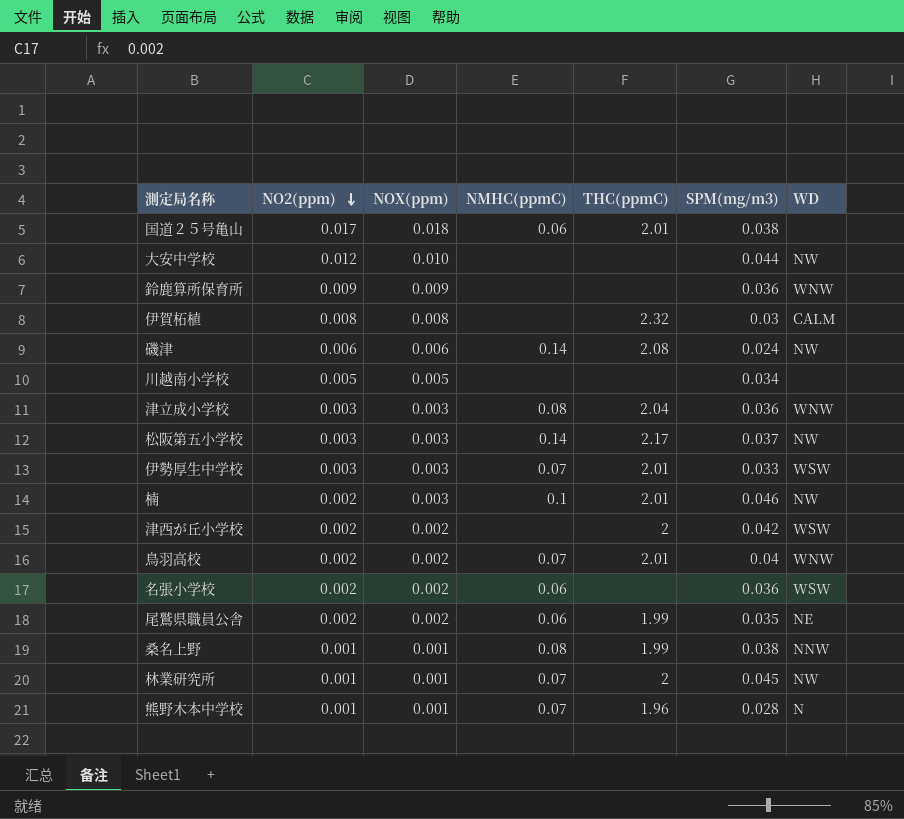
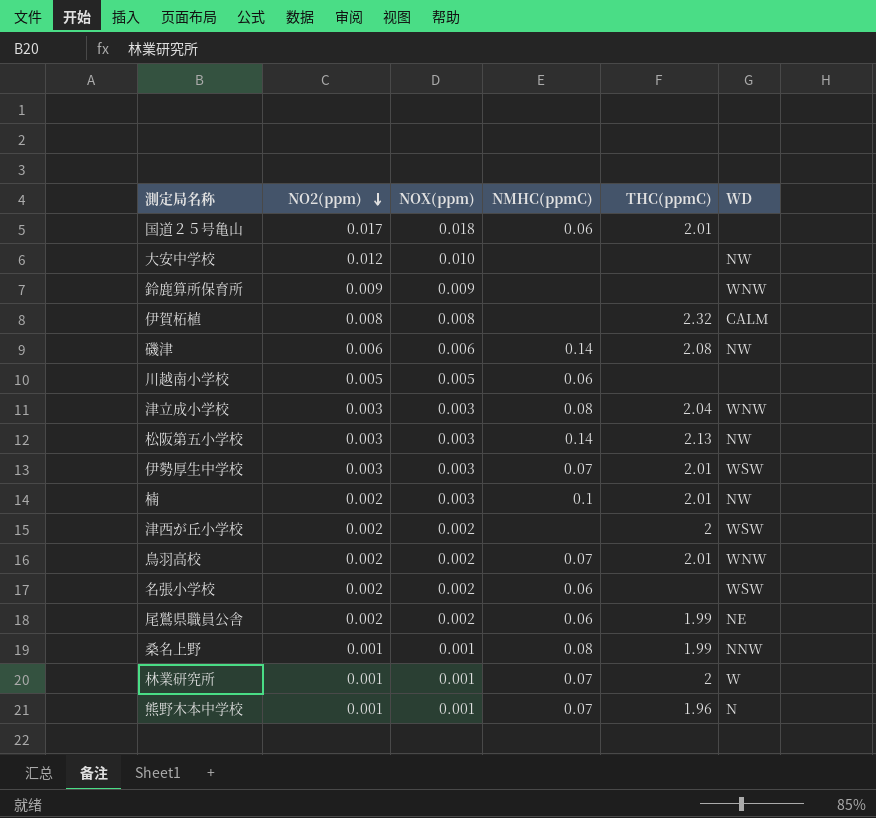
column SPM(mg/m3) | position: 6 -> none
川越南小学校 | NMHC(ppmC): none -> 0.06
松阪第五小学校 | THC(ppmC): 2.17 -> 2.13
林業研究所 | WD: NW -> W

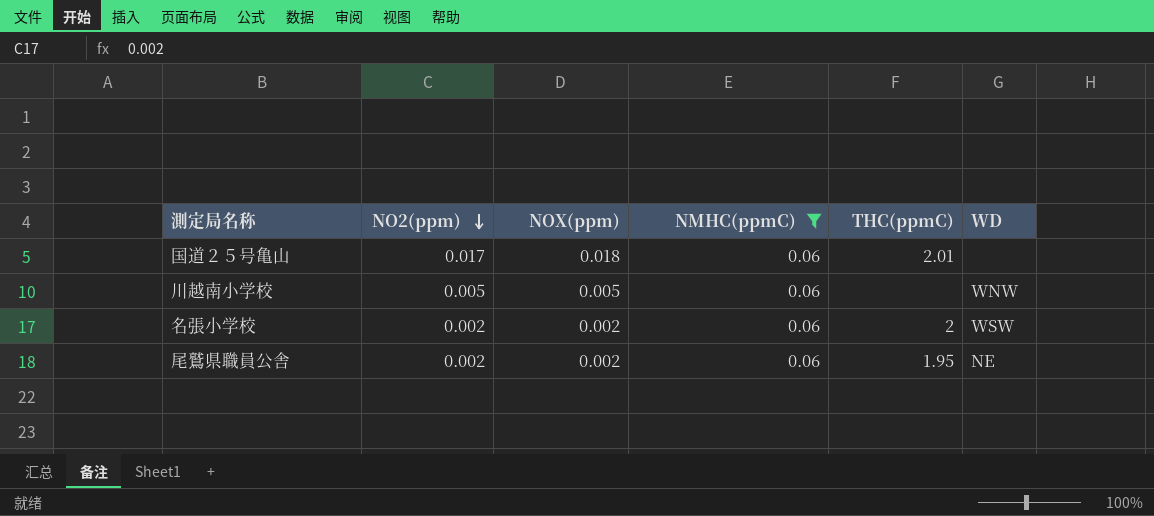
filter: none -> NMHC(ppmC) = 0.06
川越南小学校 | WD: none -> WNW
名張小学校 | THC(ppmC): none -> 2
尾鷲県職員公舎 | THC(ppmC): 1.99 -> 1.95

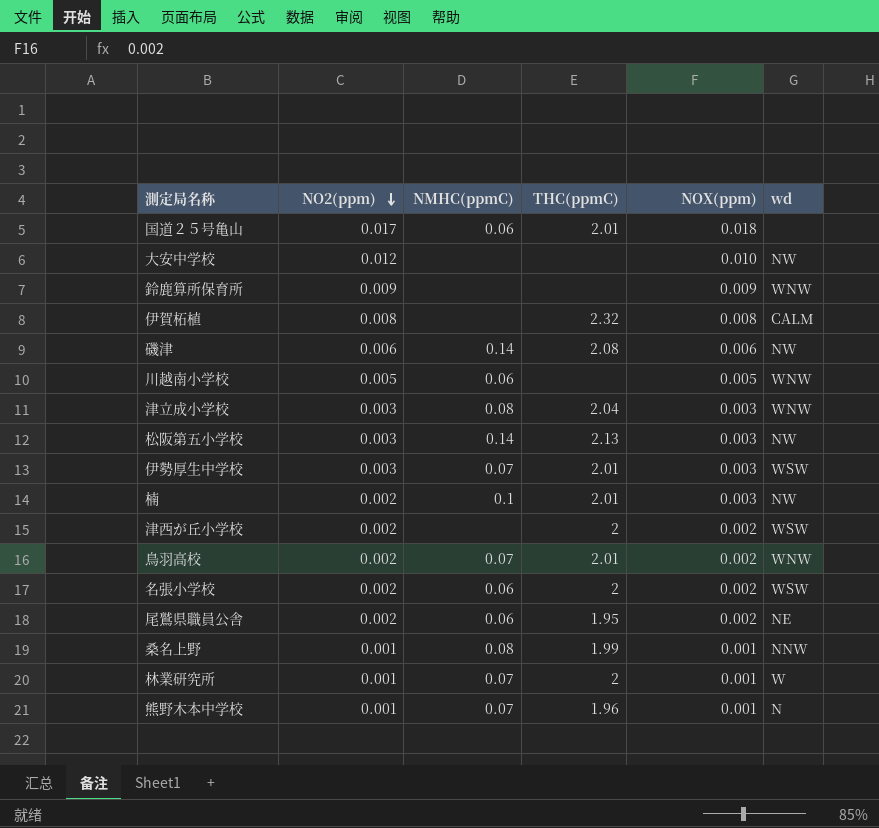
filter: NMHC(ppmC) = 0.06 -> none
column NOX(ppm) | position: 3 -> 5
column name: WD -> wd

